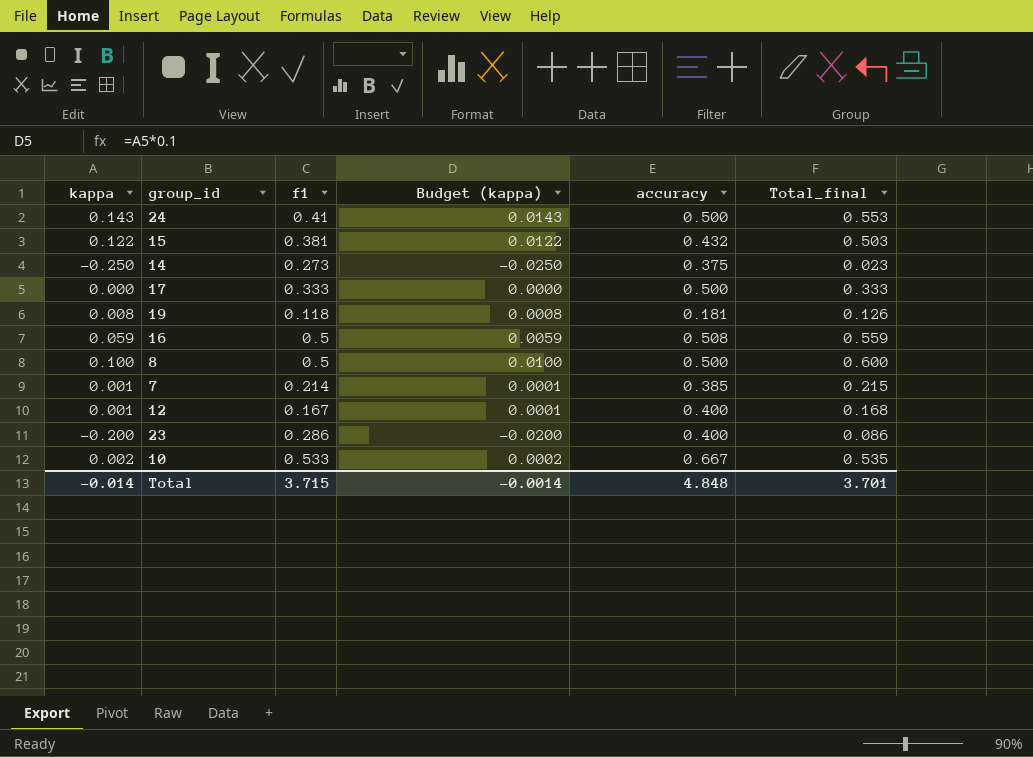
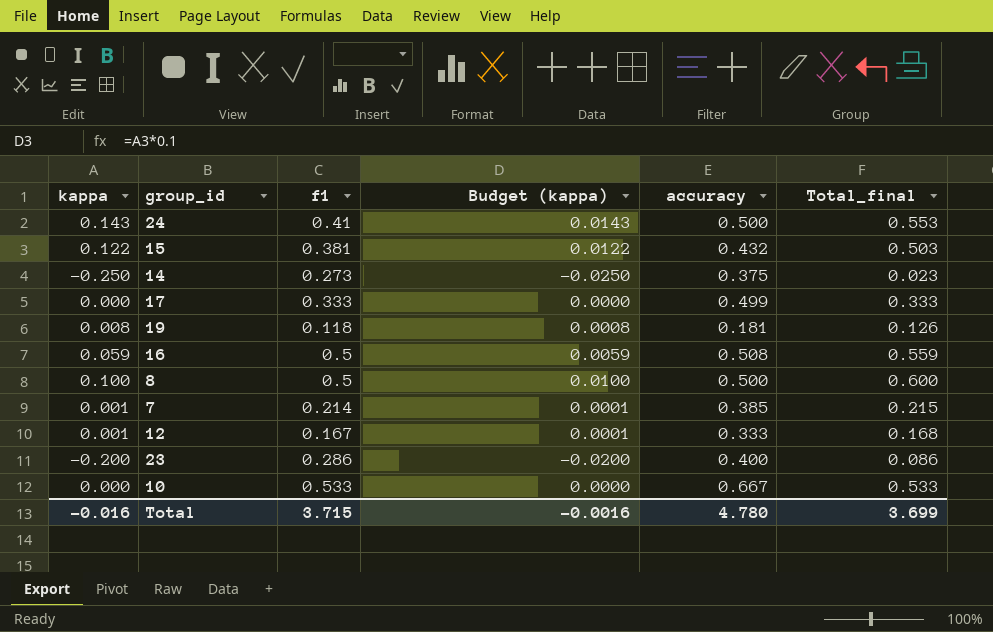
17 | accuracy: 0.500 -> 0.499
12 | accuracy: 0.400 -> 0.333
10 | kappa: 0.002 -> 0.000
10 | Budget (kappa): 0.0002 -> 0.0000
10 | Total_final: 0.535 -> 0.533
Total | kappa: -0.014 -> -0.016
Total | Budget (kappa): -0.0014 -> -0.0016
Total | accuracy: 4.848 -> 4.780
Total | Total_final: 3.701 -> 3.699

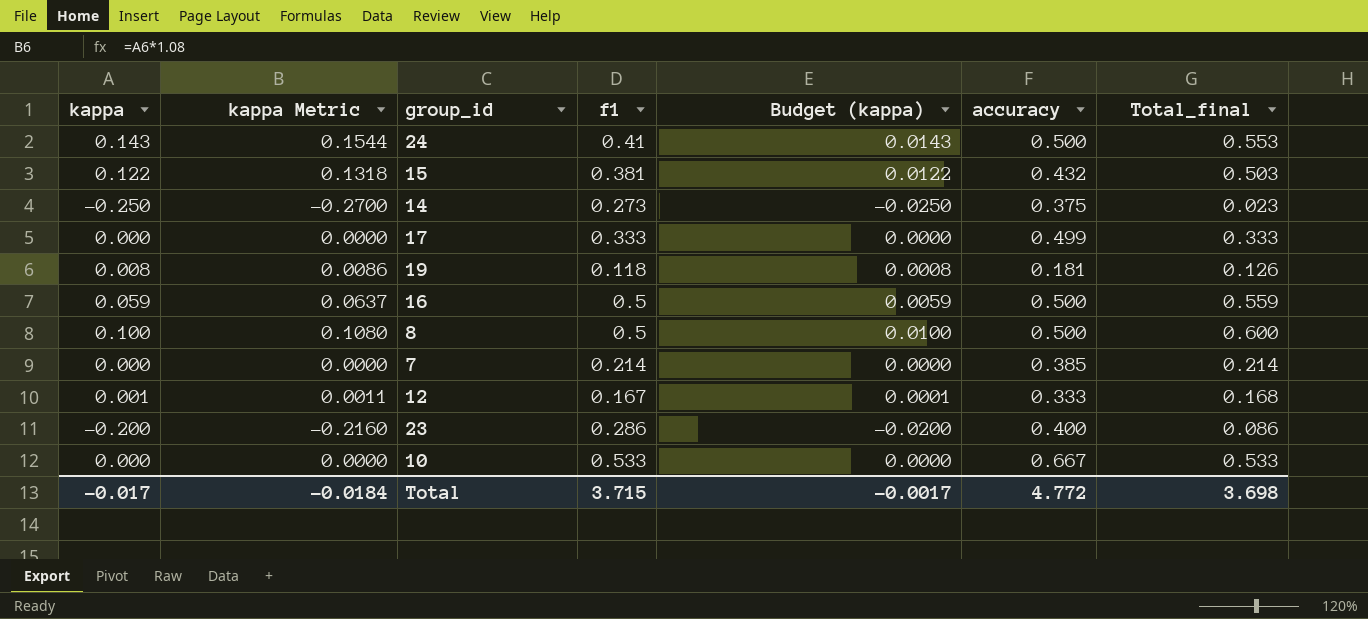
column kappa Metric | formula: none -> [kappa] * 1.08
16 | accuracy: 0.508 -> 0.500
7 | kappa: 0.001 -> 0.000
7 | Budget (kappa): 0.0001 -> 0.0000
7 | Total_final: 0.215 -> 0.214
Total | kappa: -0.016 -> -0.017
Total | Budget (kappa): -0.0016 -> -0.0017
Total | accuracy: 4.780 -> 4.772
Total | Total_final: 3.699 -> 3.698

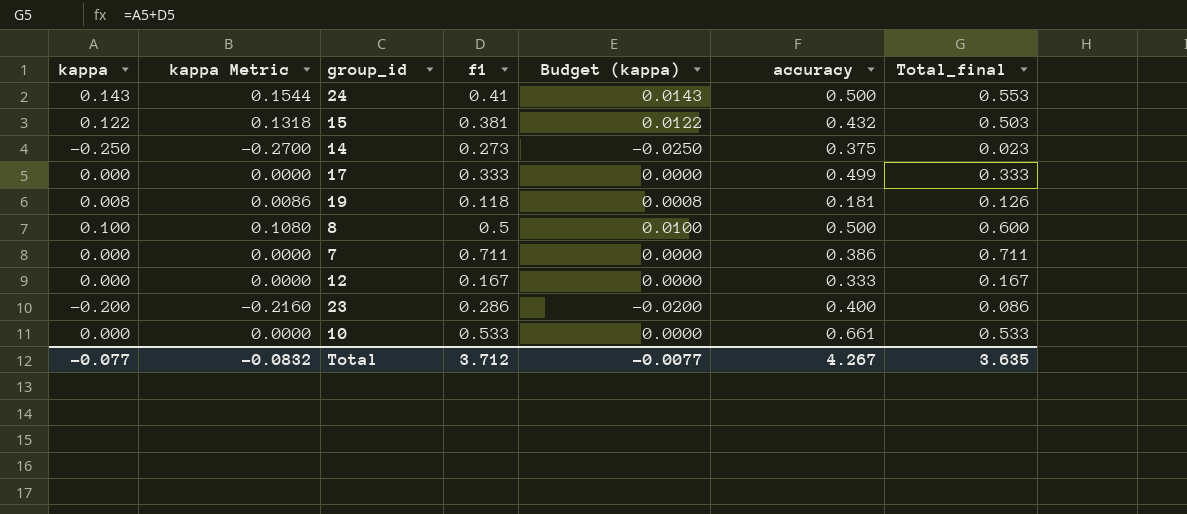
row 16: 0.059 | 0.0637 | 0.5 | 0.0059 | 0.500 | 0.559 -> none
7 | f1: 0.214 -> 0.711
7 | accuracy: 0.385 -> 0.386
7 | Total_final: 0.214 -> 0.711
12 | kappa: 0.001 -> 0.000
12 | kappa Metric: 0.0011 -> 0.0000
12 | Budget (kappa): 0.0001 -> 0.0000
12 | Total_final: 0.168 -> 0.167
10 | accuracy: 0.667 -> 0.661
Total | kappa: -0.017 -> -0.077
Total | kappa Metric: -0.0184 -> -0.0832
Total | f1: 3.715 -> 3.712
Total | Budget (kappa): -0.0017 -> -0.0077
Total | accuracy: 4.772 -> 4.267
Total | Total_final: 3.698 -> 3.635

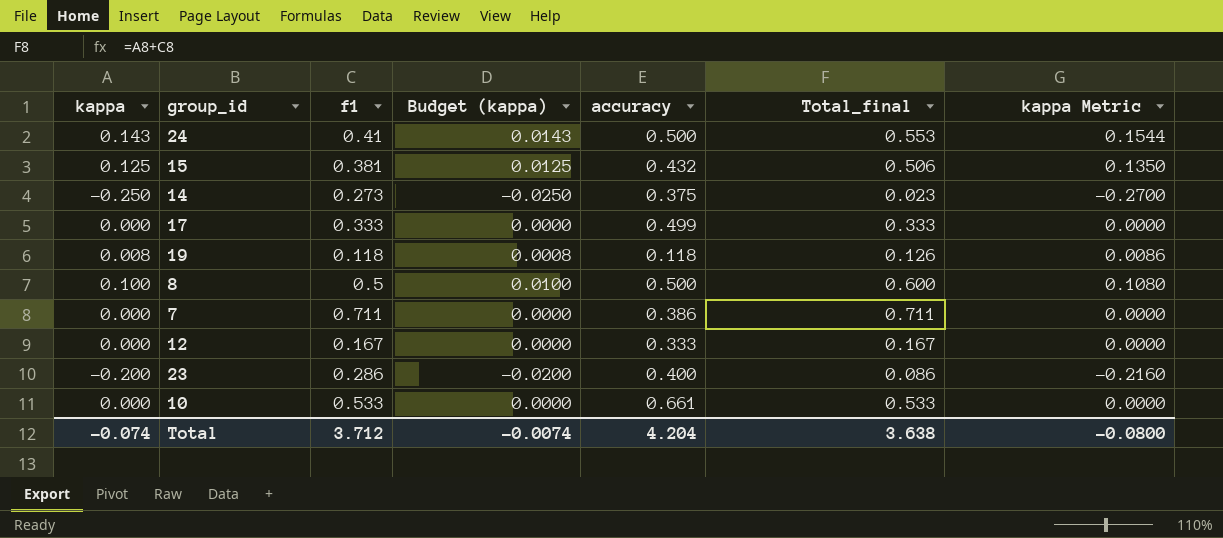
column kappa Metric | position: 2 -> 7
15 | kappa: 0.122 -> 0.125
15 | Budget (kappa): 0.0122 -> 0.0125
15 | Total_final: 0.503 -> 0.506
15 | kappa Metric: 0.1318 -> 0.1350
19 | accuracy: 0.181 -> 0.118
Total | kappa: -0.077 -> -0.074
Total | Budget (kappa): -0.0077 -> -0.0074
Total | accuracy: 4.267 -> 4.204
Total | Total_final: 3.635 -> 3.638
Total | kappa Metric: -0.0832 -> -0.0800

